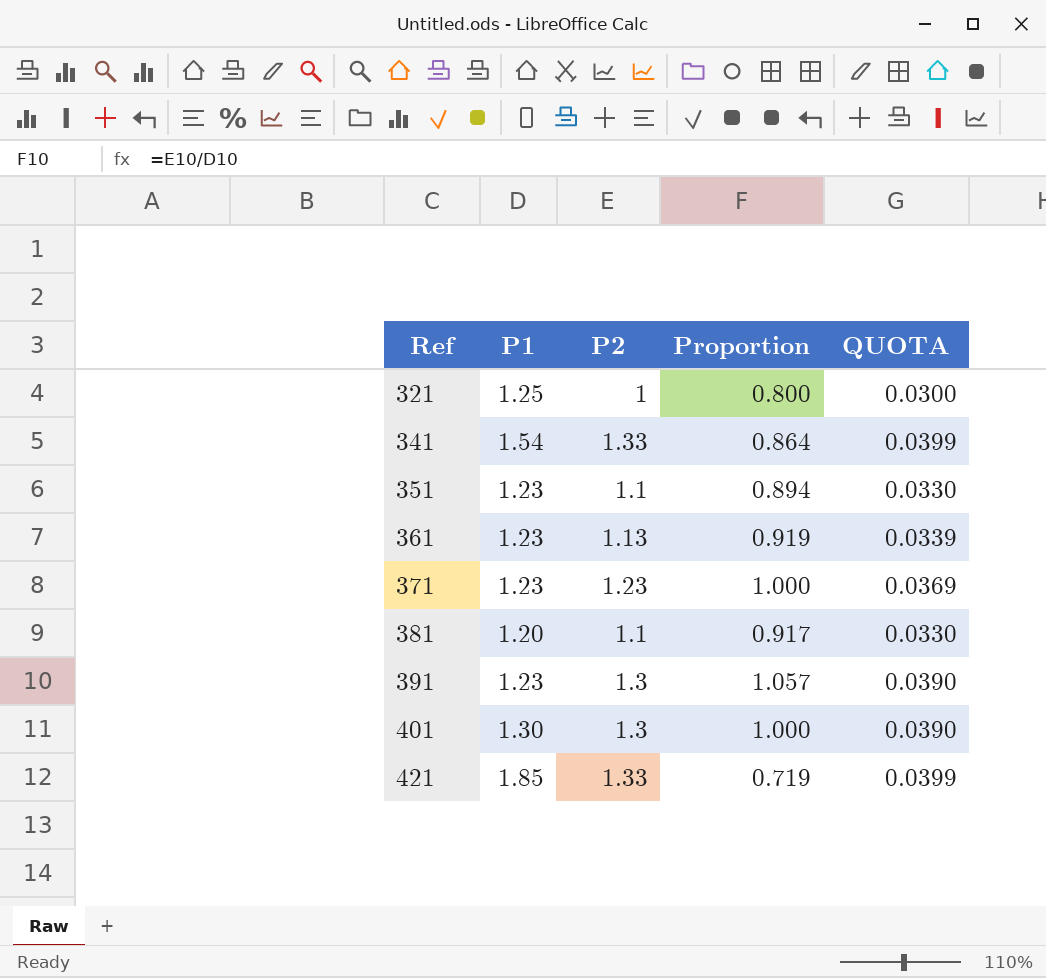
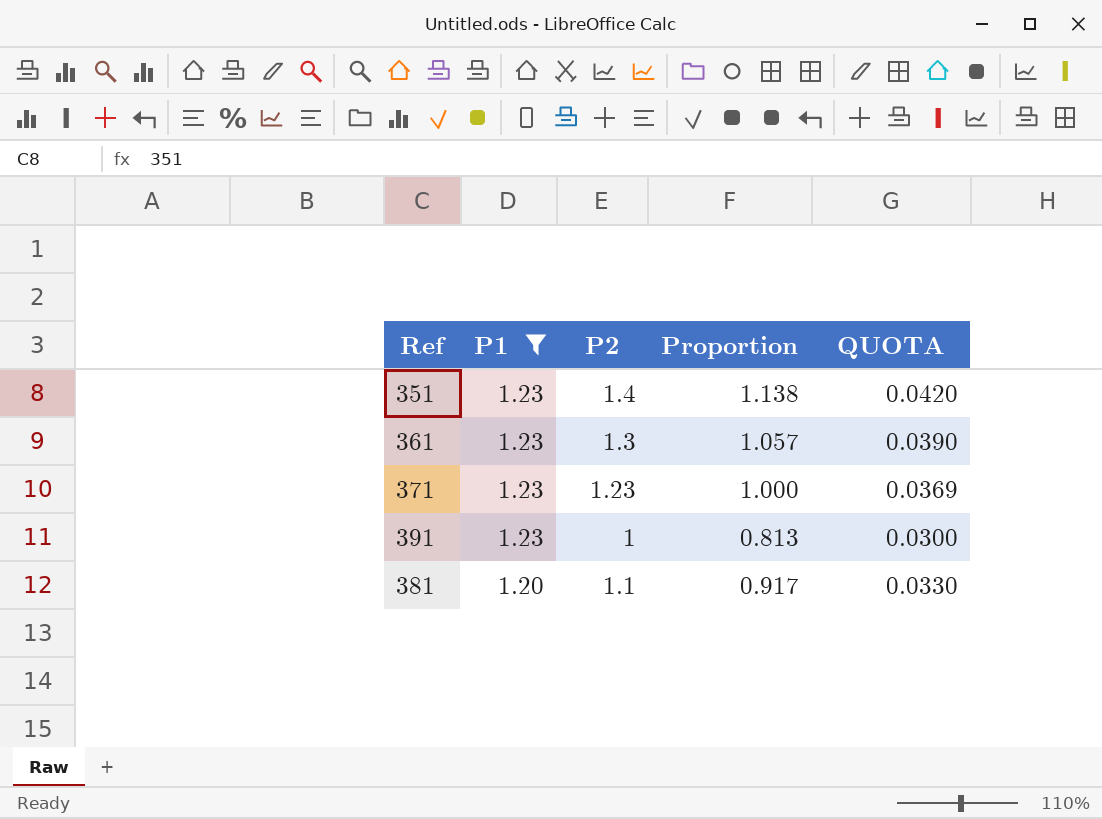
filter: none -> P1 <= 1.23
row order: Ref ascending -> P1 descending
351 | P2: 1.1 -> 1.4
351 | Proportion: 0.894 -> 1.138
351 | QUOTA: 0.0330 -> 0.0420
361 | P2: 1.13 -> 1.3
361 | Proportion: 0.919 -> 1.057
361 | QUOTA: 0.0339 -> 0.0390
391 | P2: 1.3 -> 1
391 | Proportion: 1.057 -> 0.813
391 | QUOTA: 0.0390 -> 0.0300

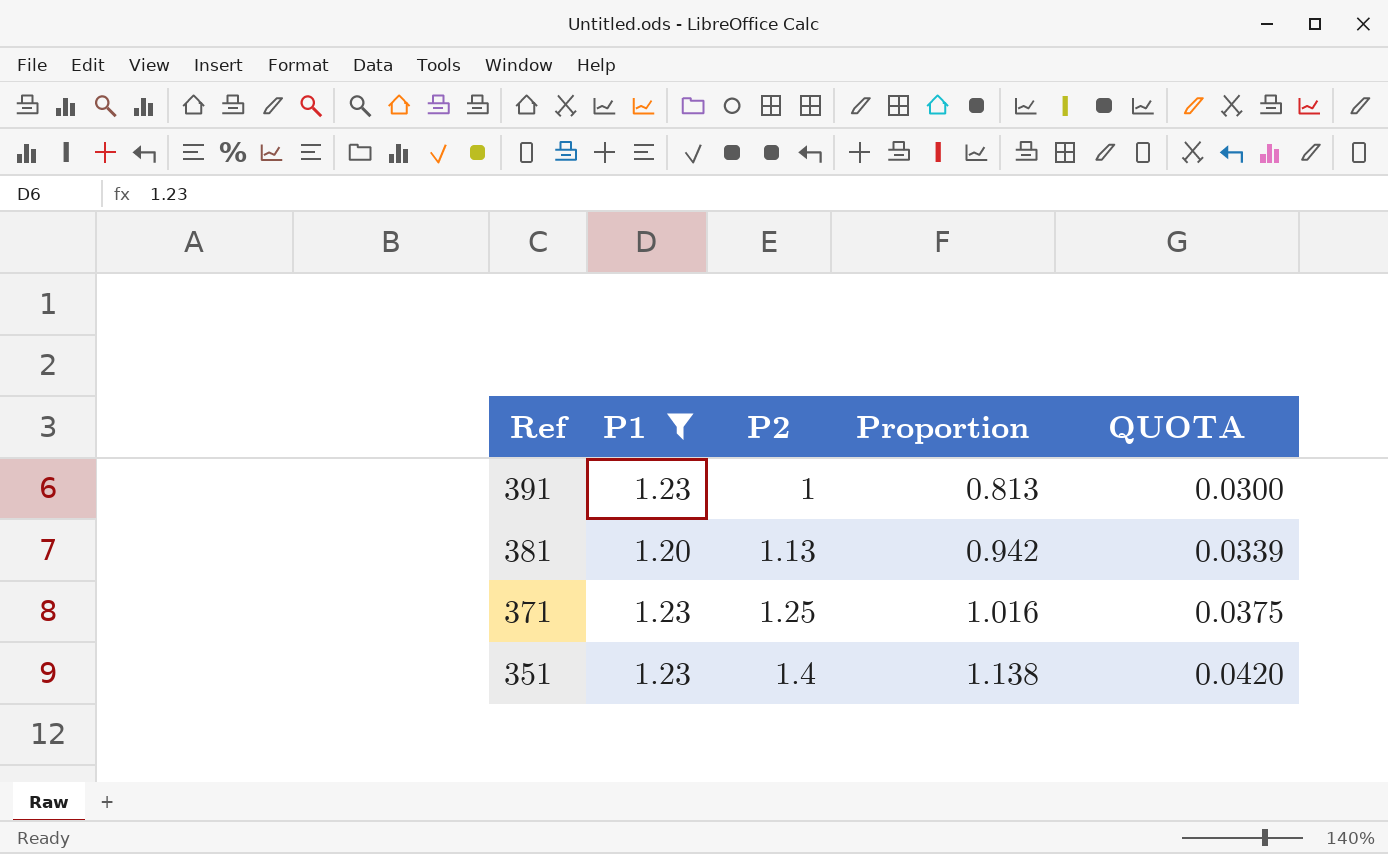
row order: P1 descending -> Ref descending
row 361: 1.23 | 1.3 | 1.057 | 0.0390 -> none
381 | P2: 1.1 -> 1.13
381 | Proportion: 0.917 -> 0.942
381 | QUOTA: 0.0330 -> 0.0339
371 | P2: 1.23 -> 1.25
371 | Proportion: 1.000 -> 1.016
371 | QUOTA: 0.0369 -> 0.0375

